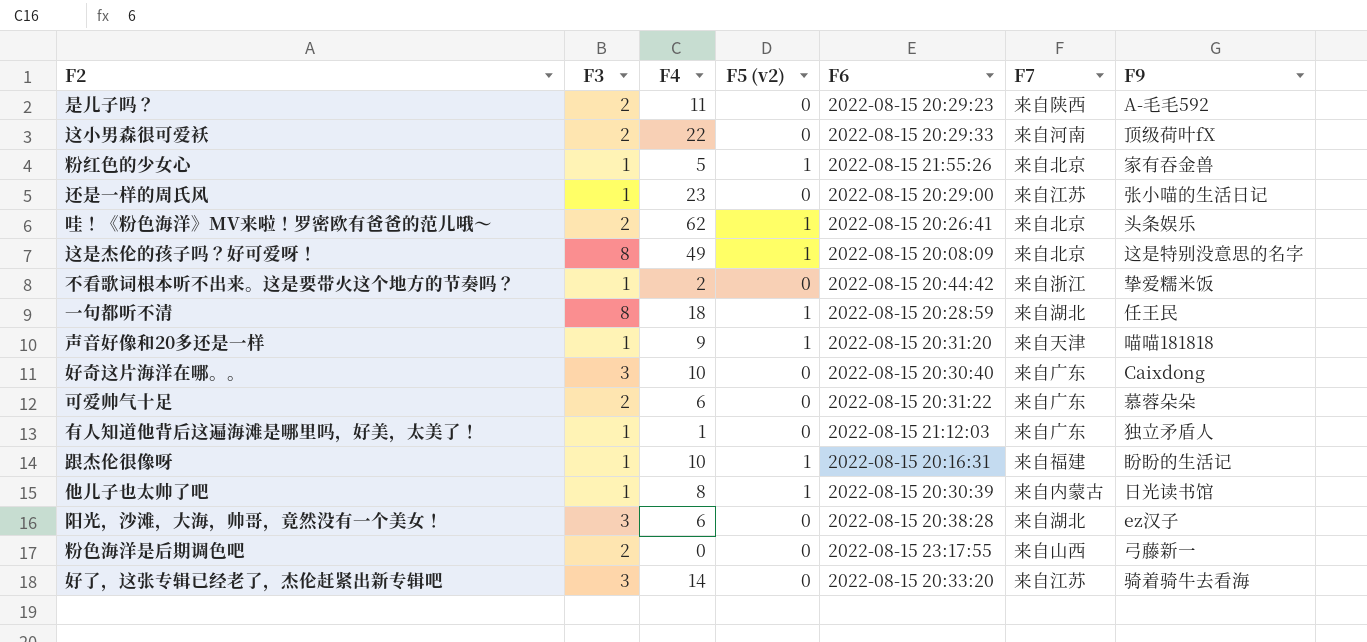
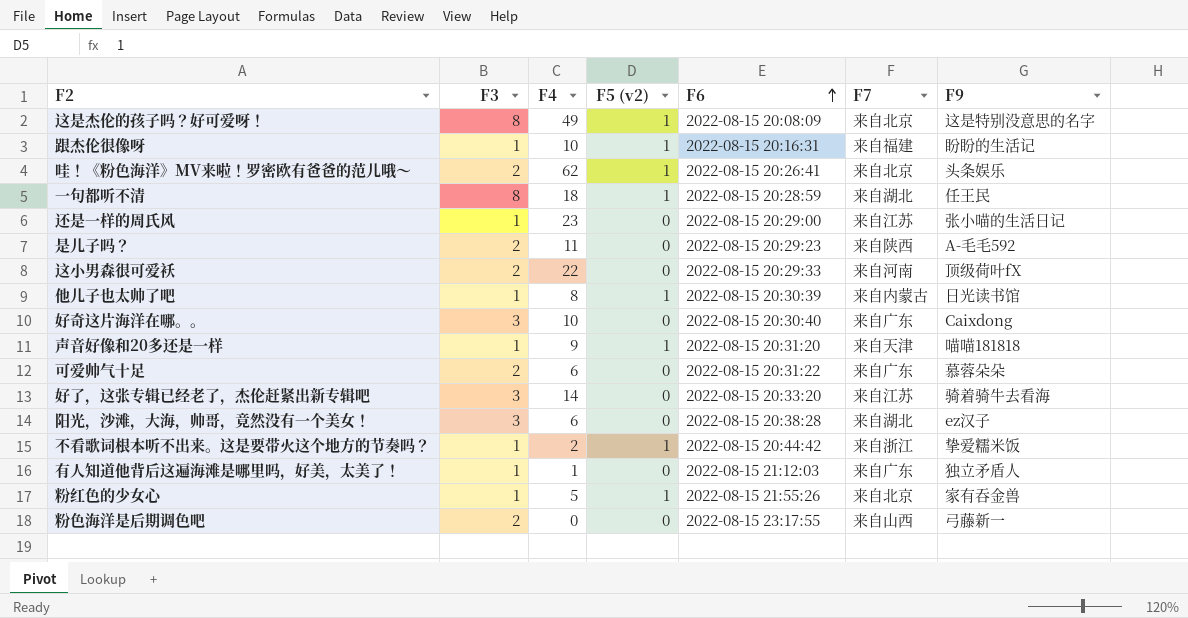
row order: none -> F6 ascending
不看歌词根本听不出来。这是要带火这个地方的节奏吗？ | F5 (v2): 0 -> 1

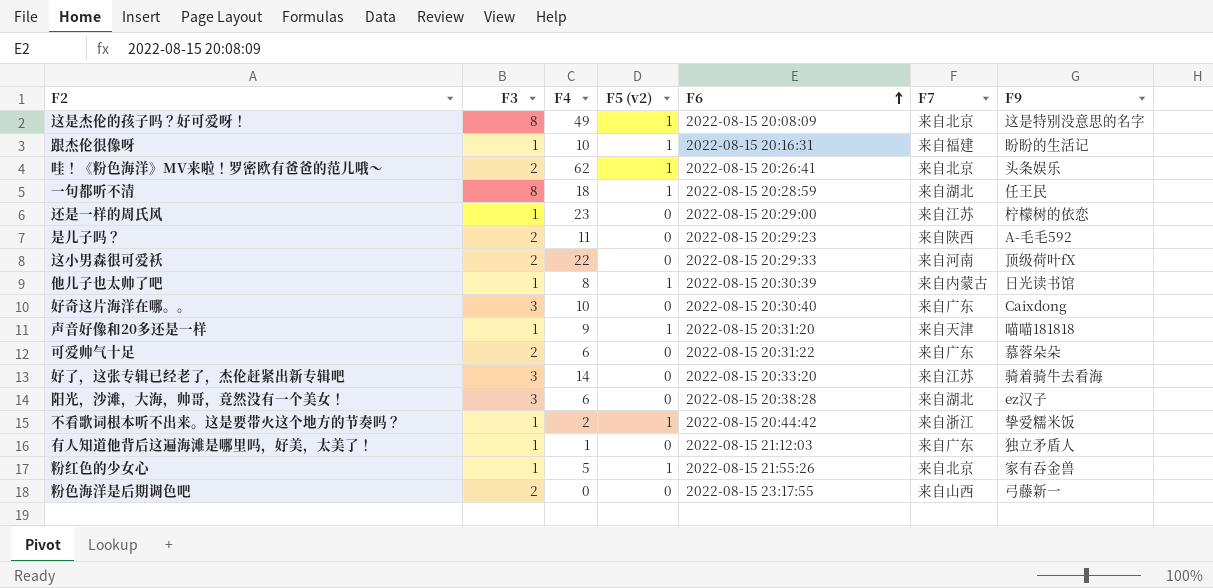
还是一样的周氏风 | F9: 张小喵的生活日记 -> 柠檬树的依恋

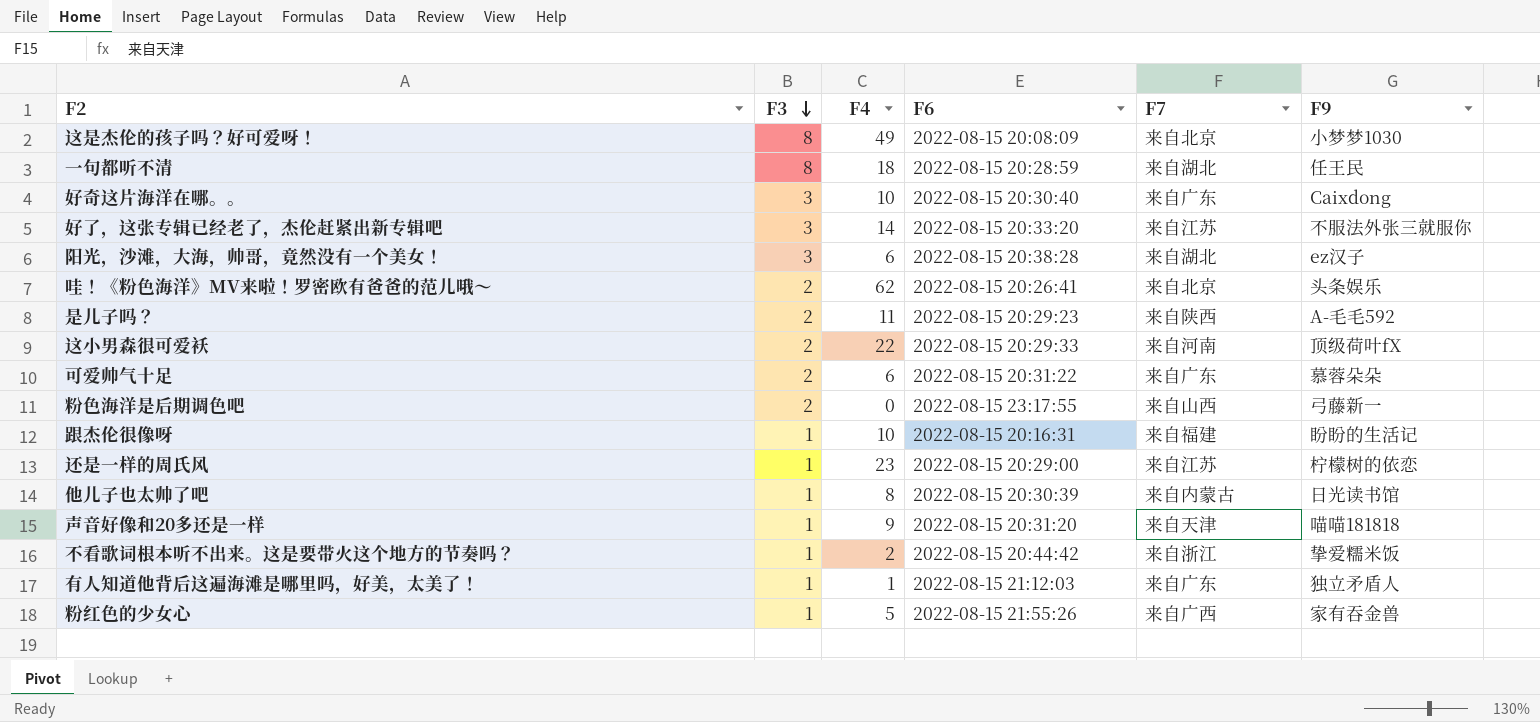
row order: F6 ascending -> F3 descending
column F5 (v2) | position: 4 -> none
这是杰伦的孩子吗？好可爱呀！ | F9: 这是特别没意思的名字 -> 小梦梦1030
好了，这张专辑已经老了，杰伦赶紧出新专辑吧 | F9: 骑着骑牛去看海 -> 不服法外张三就服你
粉红色的少女心 | F7: 来自北京 -> 来自广西

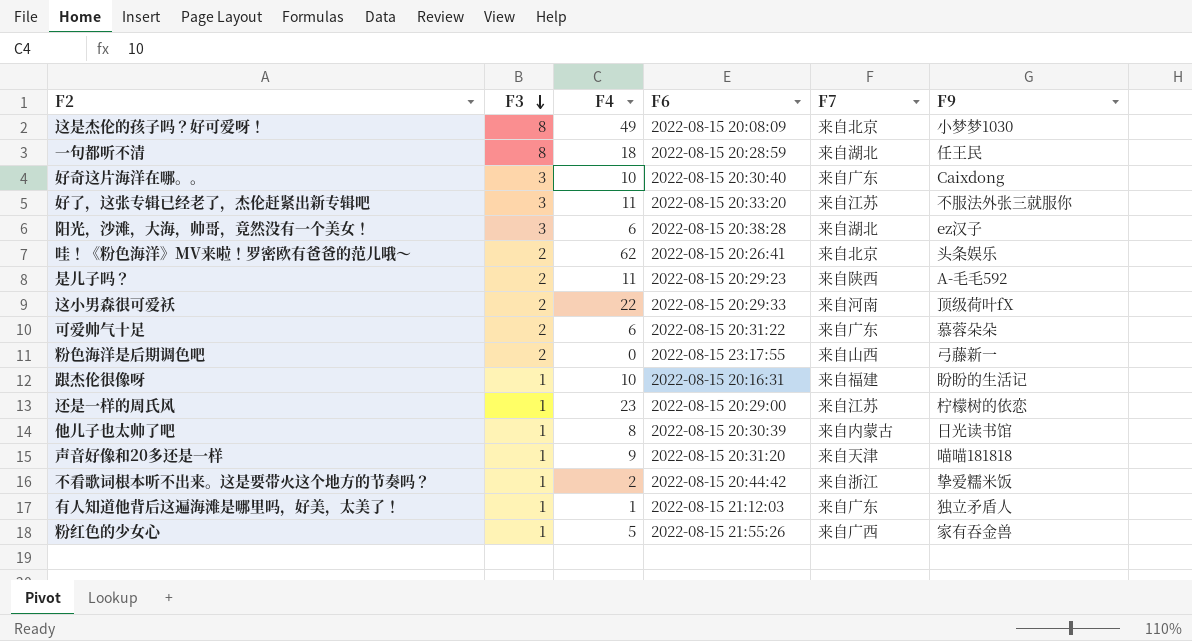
好了，这张专辑已经老了，杰伦赶紧出新专辑吧 | F4: 14 -> 11

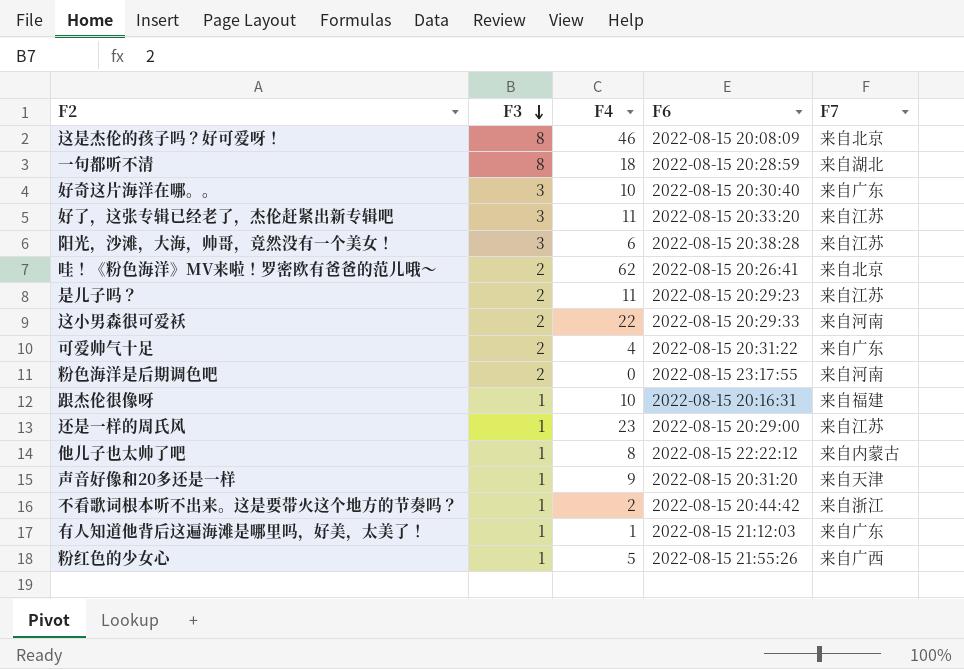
column F9 | position: 6 -> none
这是杰伦的孩子吗？好可爱呀！ | F4: 49 -> 46
阳光，沙滩，大海，帅哥，竟然没有一个美女！ | F7: 来自湖北 -> 来自江苏
是儿子吗？ | F7: 来自陕西 -> 来自江苏
可爱帅气十足 | F4: 6 -> 4
粉色海洋是后期调色吧 | F7: 来自山西 -> 来自河南
他儿子也太帅了吧 | F6: 2022-08-15 20:30:39 -> 2022-08-15 22:22:12

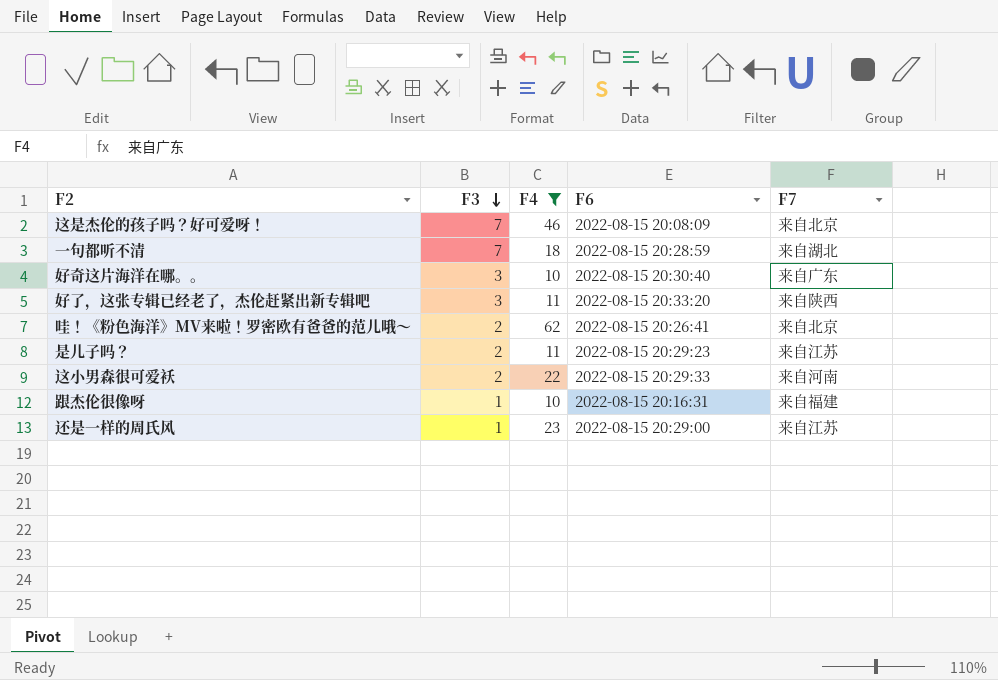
filter: none -> F4 >= 10
这是杰伦的孩子吗？好可爱呀！ | F3: 8 -> 7
一句都听不清 | F3: 8 -> 7
好了，这张专辑已经老了，杰伦赶紧出新专辑吧 | F7: 来自江苏 -> 来自陕西

